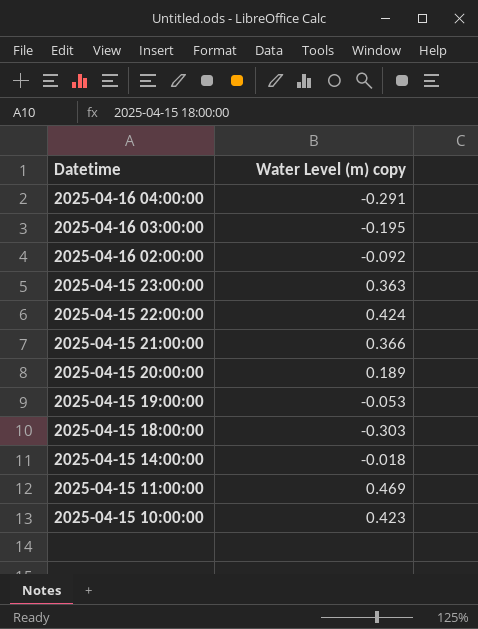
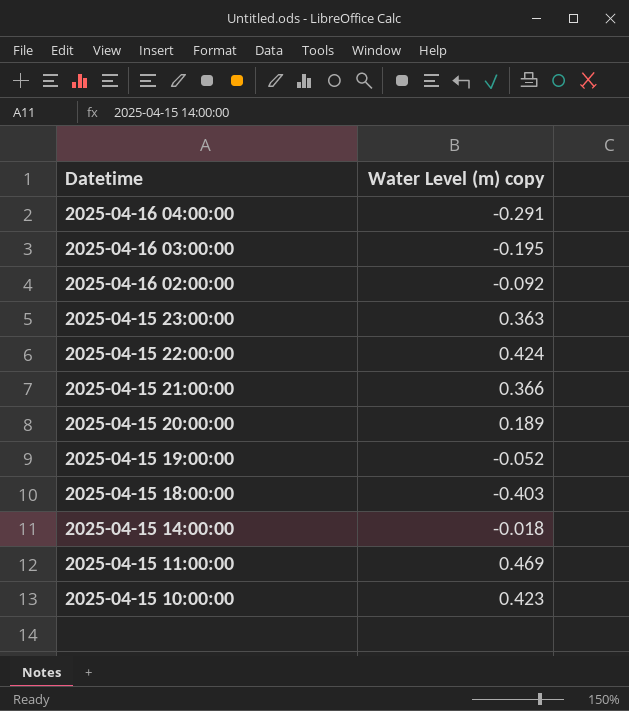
2025-04-15 19:00:00 | Water Level (m) copy: -0.053 -> -0.052
2025-04-15 18:00:00 | Water Level (m) copy: -0.303 -> -0.403

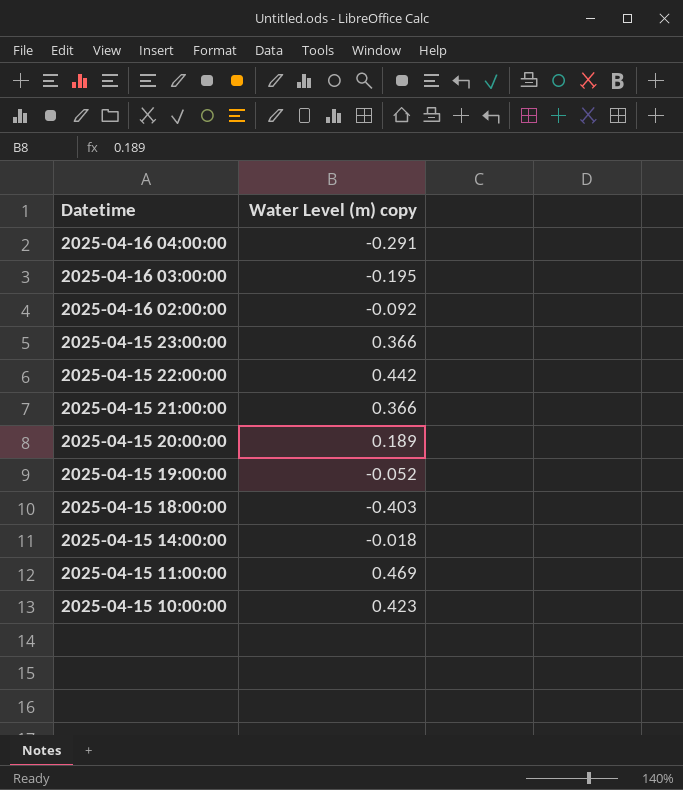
2025-04-15 23:00:00 | Water Level (m) copy: 0.363 -> 0.366
2025-04-15 22:00:00 | Water Level (m) copy: 0.424 -> 0.442

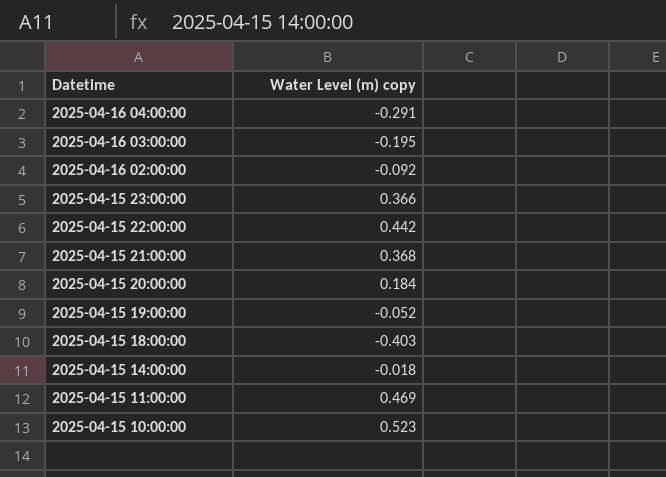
2025-04-15 21:00:00 | Water Level (m) copy: 0.366 -> 0.368
2025-04-15 20:00:00 | Water Level (m) copy: 0.189 -> 0.184
2025-04-15 10:00:00 | Water Level (m) copy: 0.423 -> 0.523

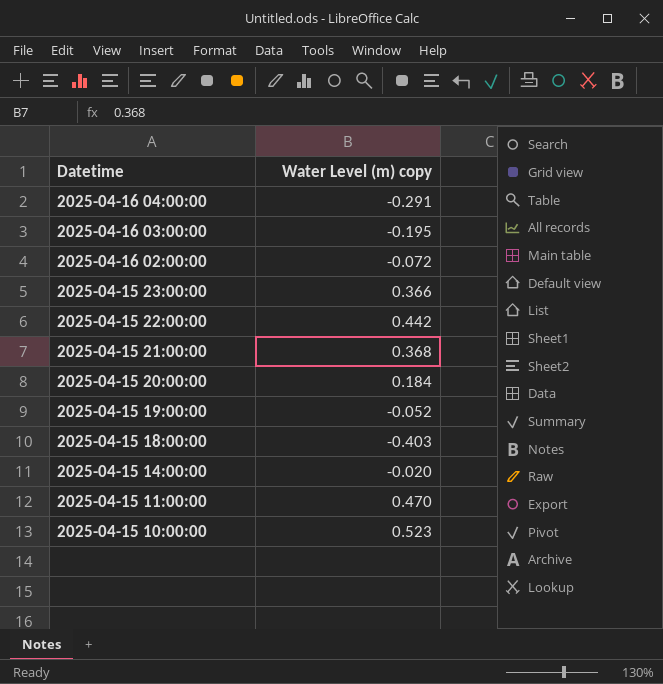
2025-04-16 02:00:00 | Water Level (m) copy: -0.092 -> -0.072
2025-04-15 14:00:00 | Water Level (m) copy: -0.018 -> -0.020
2025-04-15 11:00:00 | Water Level (m) copy: 0.469 -> 0.470

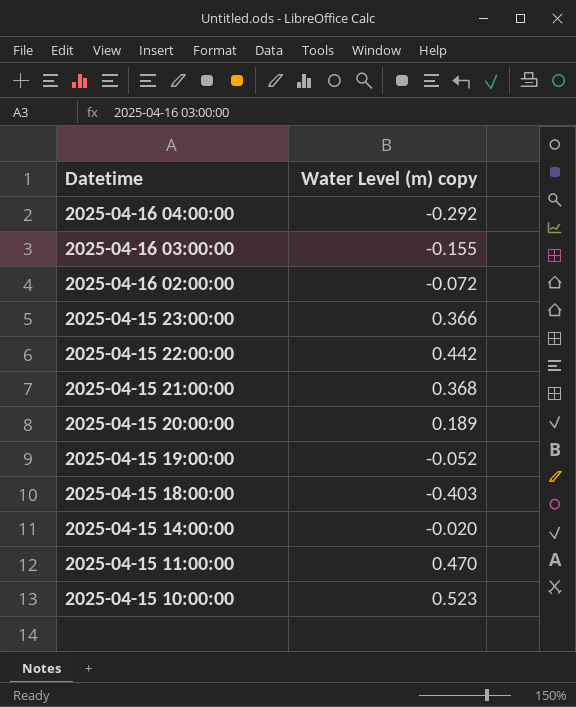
2025-04-16 04:00:00 | Water Level (m) copy: -0.291 -> -0.292
2025-04-16 03:00:00 | Water Level (m) copy: -0.195 -> -0.155
2025-04-15 20:00:00 | Water Level (m) copy: 0.184 -> 0.189

